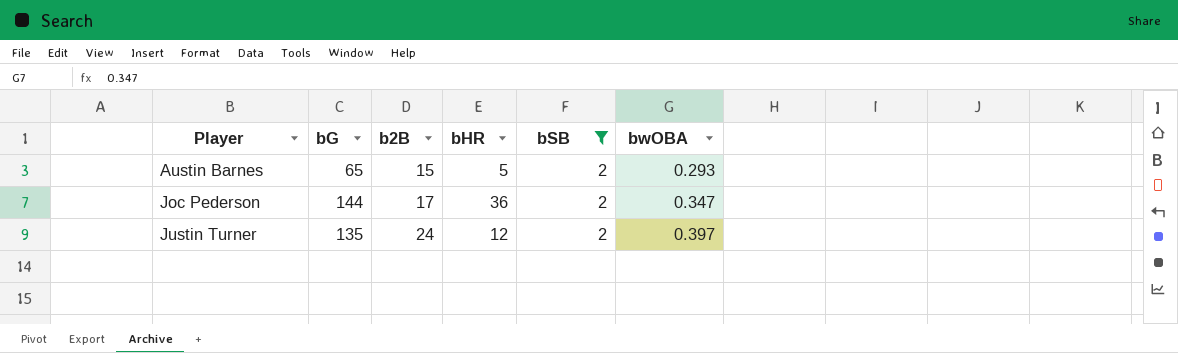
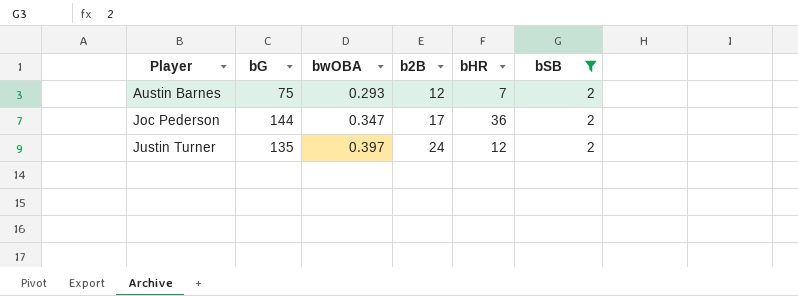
column bwOBA | position: 6 -> 3
Austin Barnes | bG: 65 -> 75
Austin Barnes | b2B: 15 -> 12
Austin Barnes | bHR: 5 -> 7

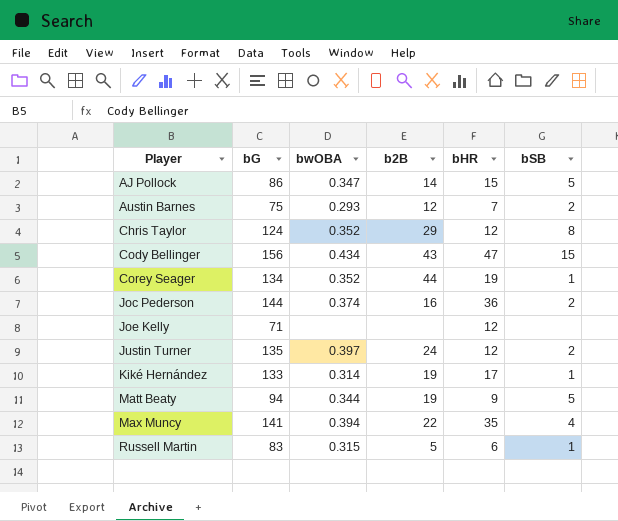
filter: bSB = 2 -> none
Joc Pederson | bwOBA: 0.347 -> 0.374
Joc Pederson | b2B: 17 -> 16

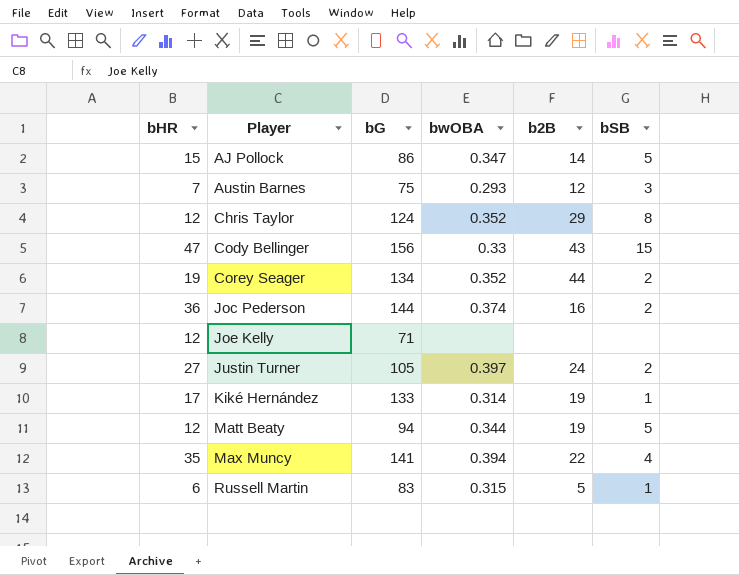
column bHR | position: 5 -> 1
Austin Barnes | bSB: 2 -> 3
Cody Bellinger | bwOBA: 0.434 -> 0.33
Corey Seager | bSB: 1 -> 2
Justin Turner | bHR: 12 -> 27
Justin Turner | bG: 135 -> 105
Matt Beaty | bHR: 9 -> 12

